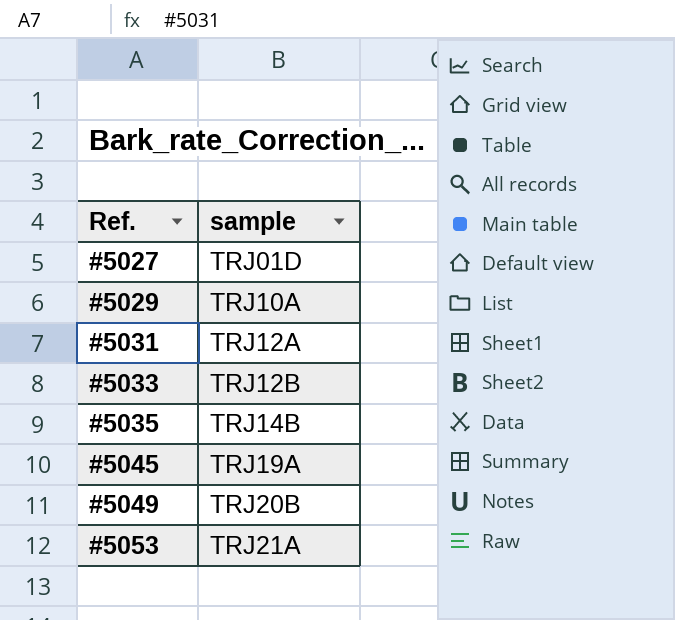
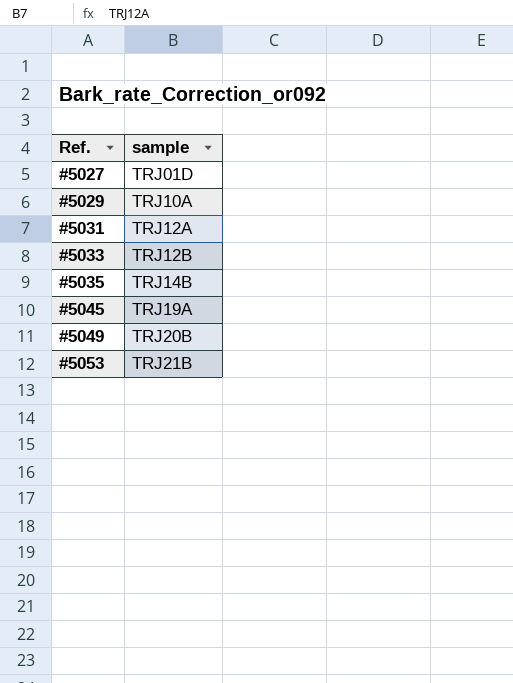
#5053 | sample: TRJ21A -> TRJ21B

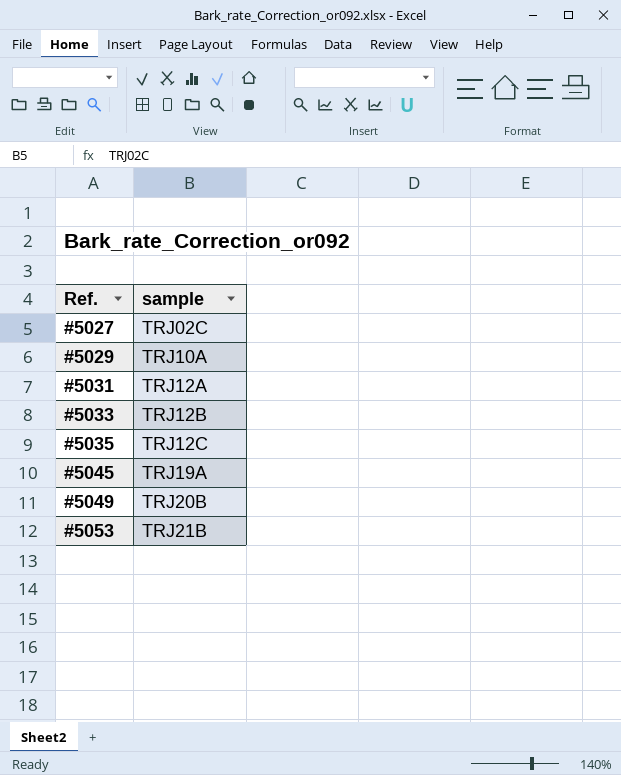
#5027 | sample: TRJ01D -> TRJ02C
#5035 | sample: TRJ14B -> TRJ12C

